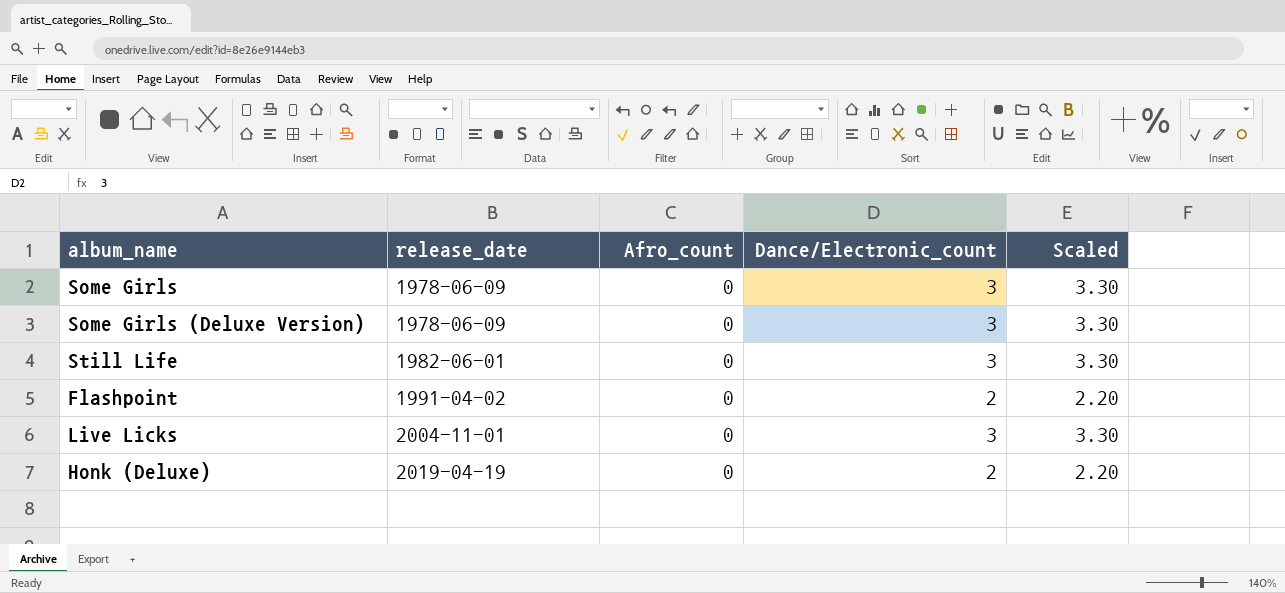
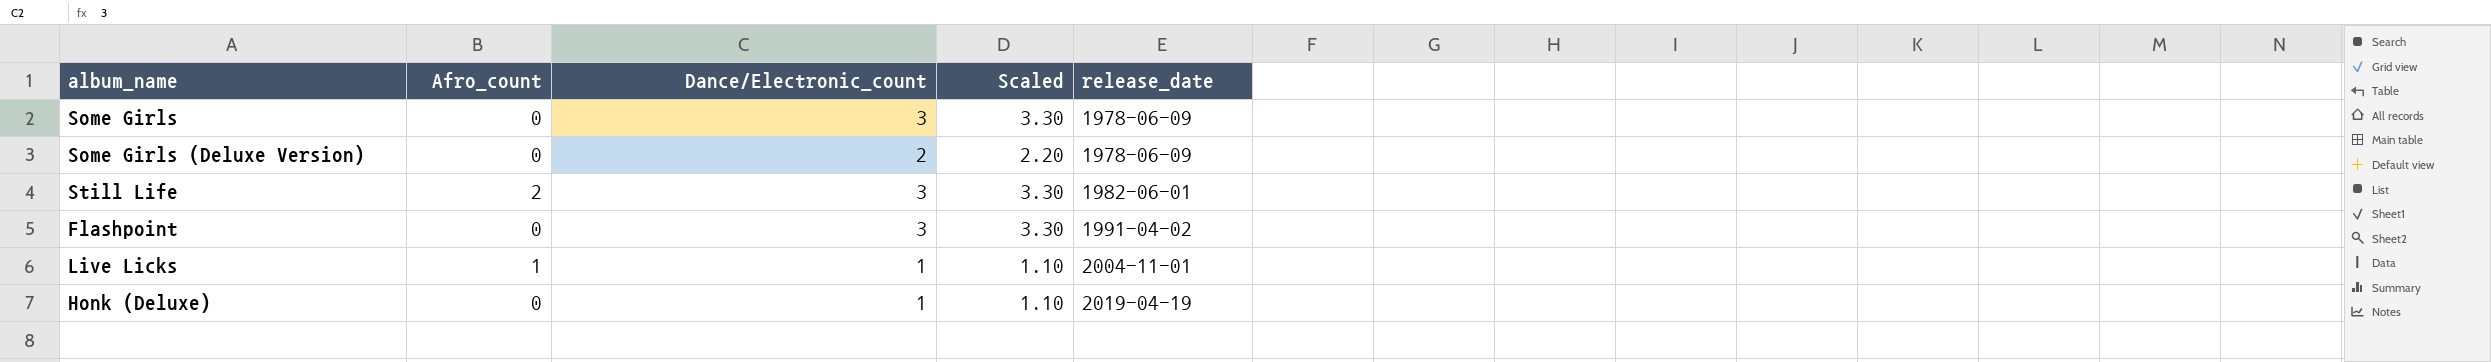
column release_date | position: 2 -> 5
Some Girls (Deluxe Version) | Dance/Electronic_count: 3 -> 2
Some Girls (Deluxe Version) | Scaled: 3.30 -> 2.20
Still Life | Afro_count: 0 -> 2
Flashpoint | Dance/Electronic_count: 2 -> 3
Flashpoint | Scaled: 2.20 -> 3.30
Live Licks | Afro_count: 0 -> 1
Live Licks | Dance/Electronic_count: 3 -> 1
Live Licks | Scaled: 3.30 -> 1.10
Honk (Deluxe) | Dance/Electronic_count: 2 -> 1
Honk (Deluxe) | Scaled: 2.20 -> 1.10

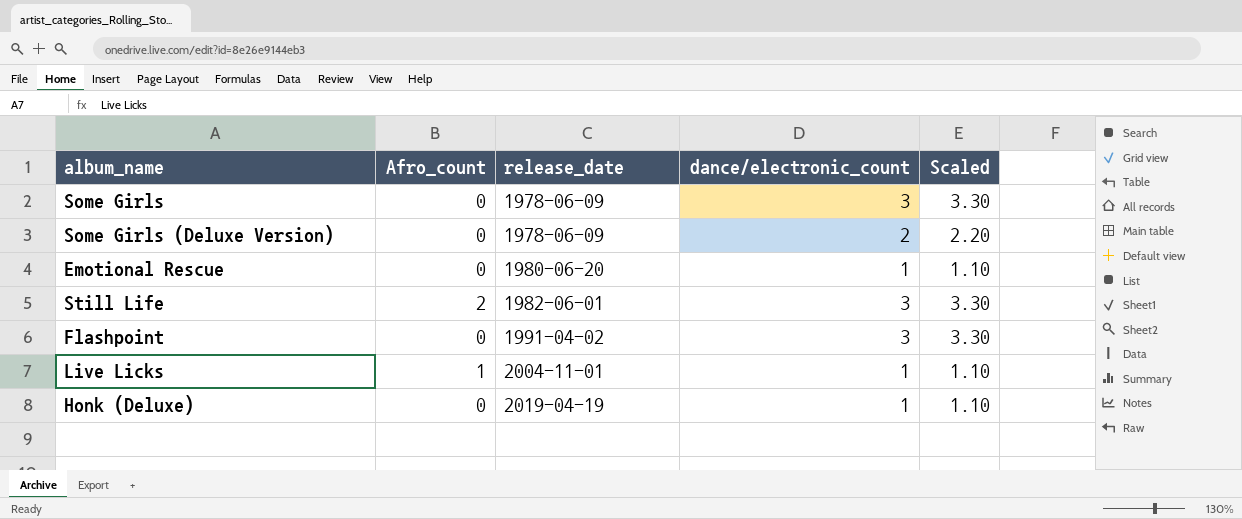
column release_date | position: 5 -> 3
column name: Dance/Electronic_count -> dance/electronic_count
row Emotional Rescue: none -> 0 | 1980-06-20 | 1 | 1.10

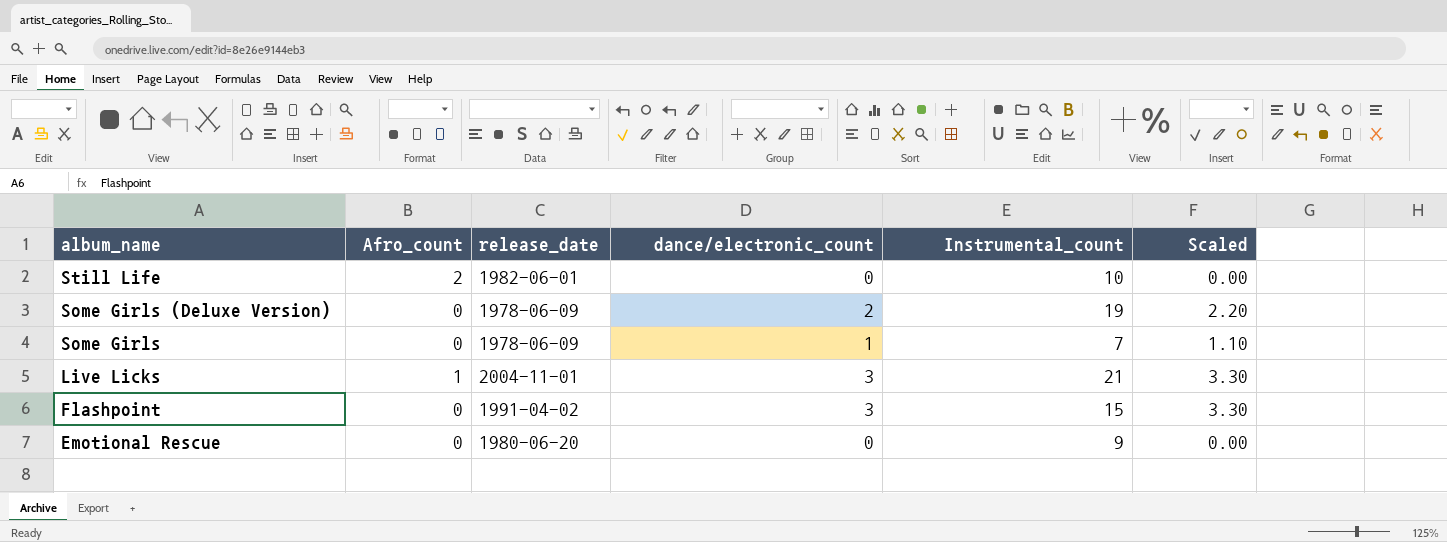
row order: release_date ascending -> album_name descending
column Instrumental_count | position: none -> 5
row Honk (Deluxe): 0 | 2019-04-19 | 1 | 1.10 -> none
Still Life | dance/electronic_count: 3 -> 0
Still Life | Scaled: 3.30 -> 0.00
Some Girls | dance/electronic_count: 3 -> 1
Some Girls | Scaled: 3.30 -> 1.10
Live Licks | dance/electronic_count: 1 -> 3
Live Licks | Scaled: 1.10 -> 3.30
Emotional Rescue | dance/electronic_count: 1 -> 0
Emotional Rescue | Scaled: 1.10 -> 0.00

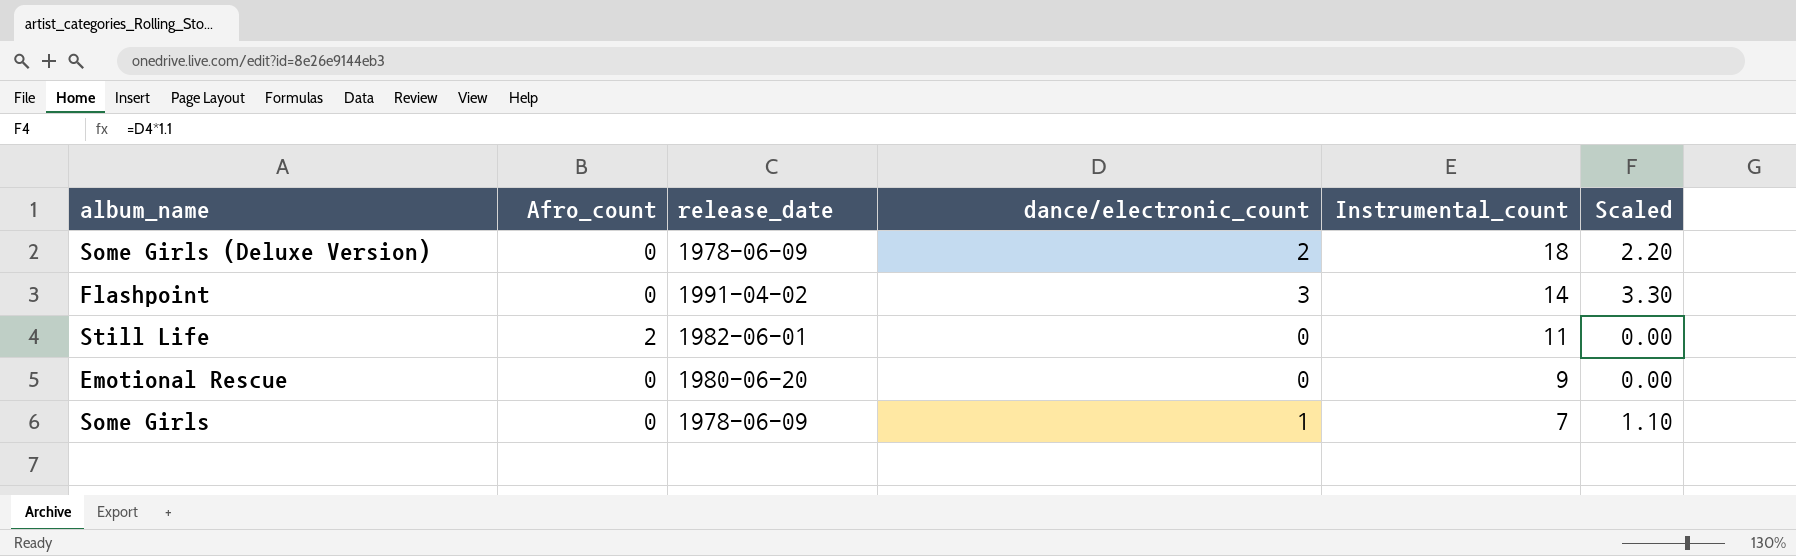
row order: album_name descending -> Instrumental_count descending
row Live Licks: 1 | 2004-11-01 | 3 | 21 | 3.30 -> none
Some Girls (Deluxe Version) | Instrumental_count: 19 -> 18
Flashpoint | Instrumental_count: 15 -> 14
Still Life | Instrumental_count: 10 -> 11

